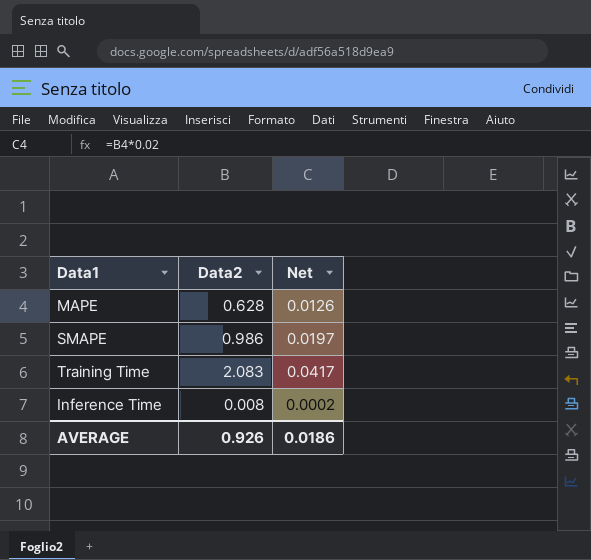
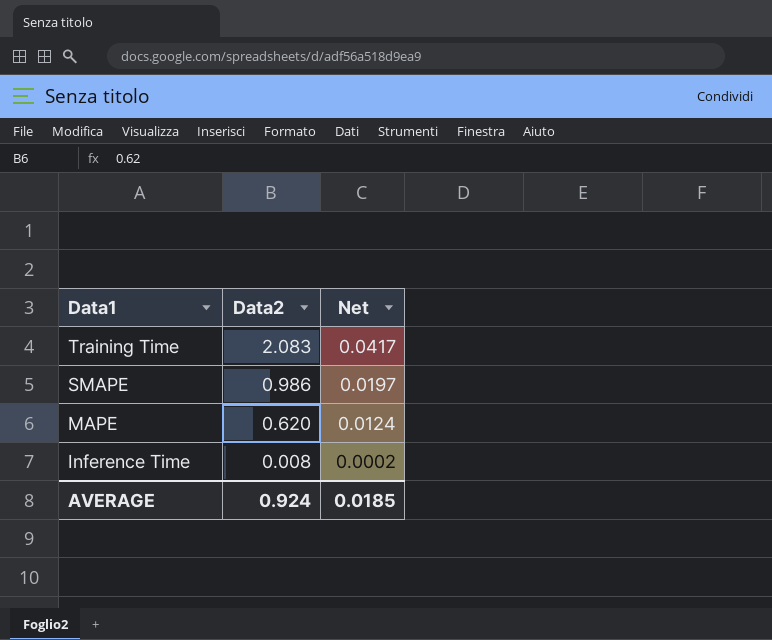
row order: none -> Data1 descending
MAPE | Data2: 0.628 -> 0.620
MAPE | Net: 0.0126 -> 0.0124
AVERAGE | Data2: 0.926 -> 0.924
AVERAGE | Net: 0.0186 -> 0.0185

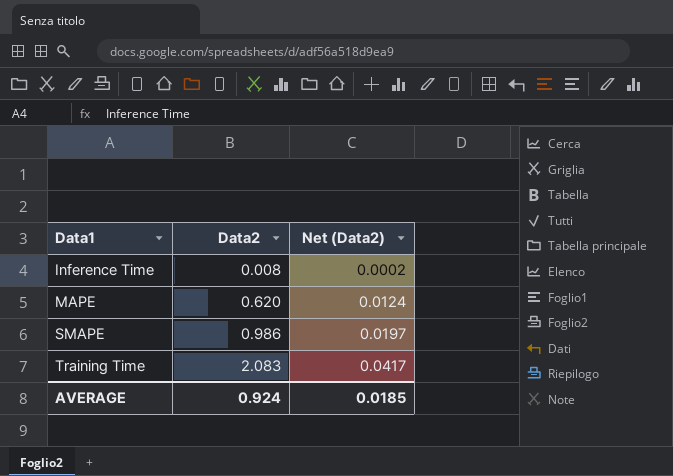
row order: Data1 descending -> Data1 ascending
column name: Net -> Net (Data2)

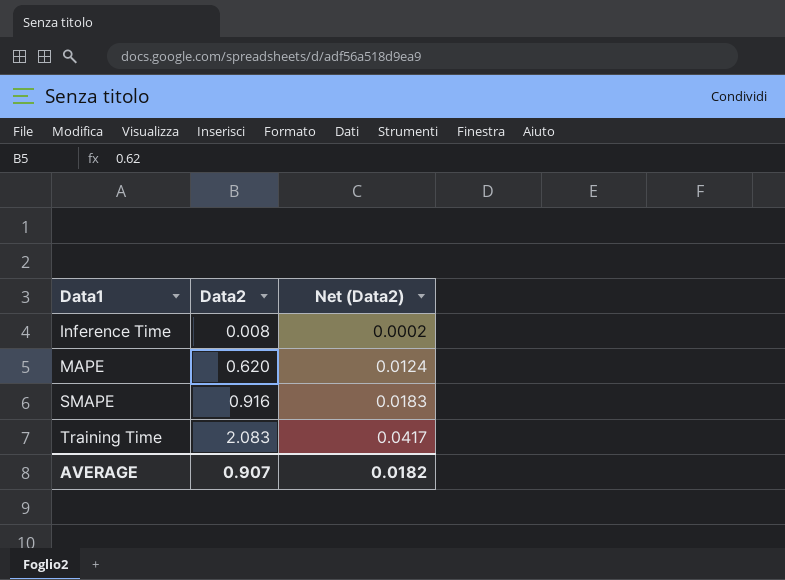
SMAPE | Data2: 0.986 -> 0.916
SMAPE | Net (Data2): 0.0197 -> 0.0183
AVERAGE | Data2: 0.924 -> 0.907
AVERAGE | Net (Data2): 0.0185 -> 0.0182

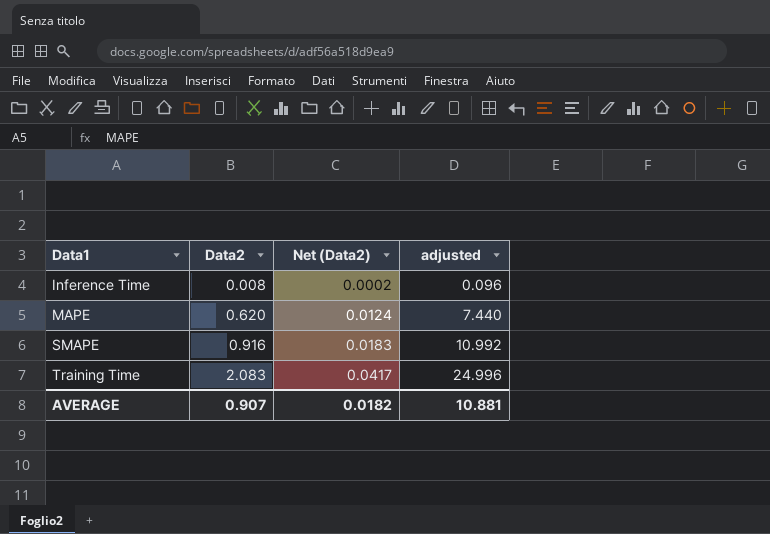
column adjusted | formula: none -> [Data2] * 12

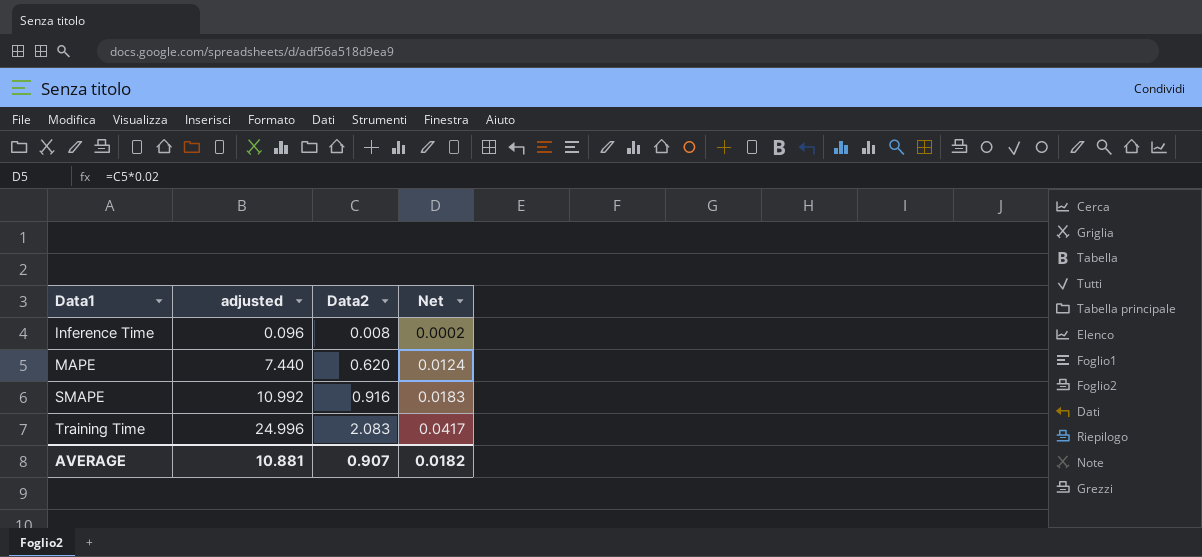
column adjusted | position: 4 -> 2
column name: Net (Data2) -> Net

